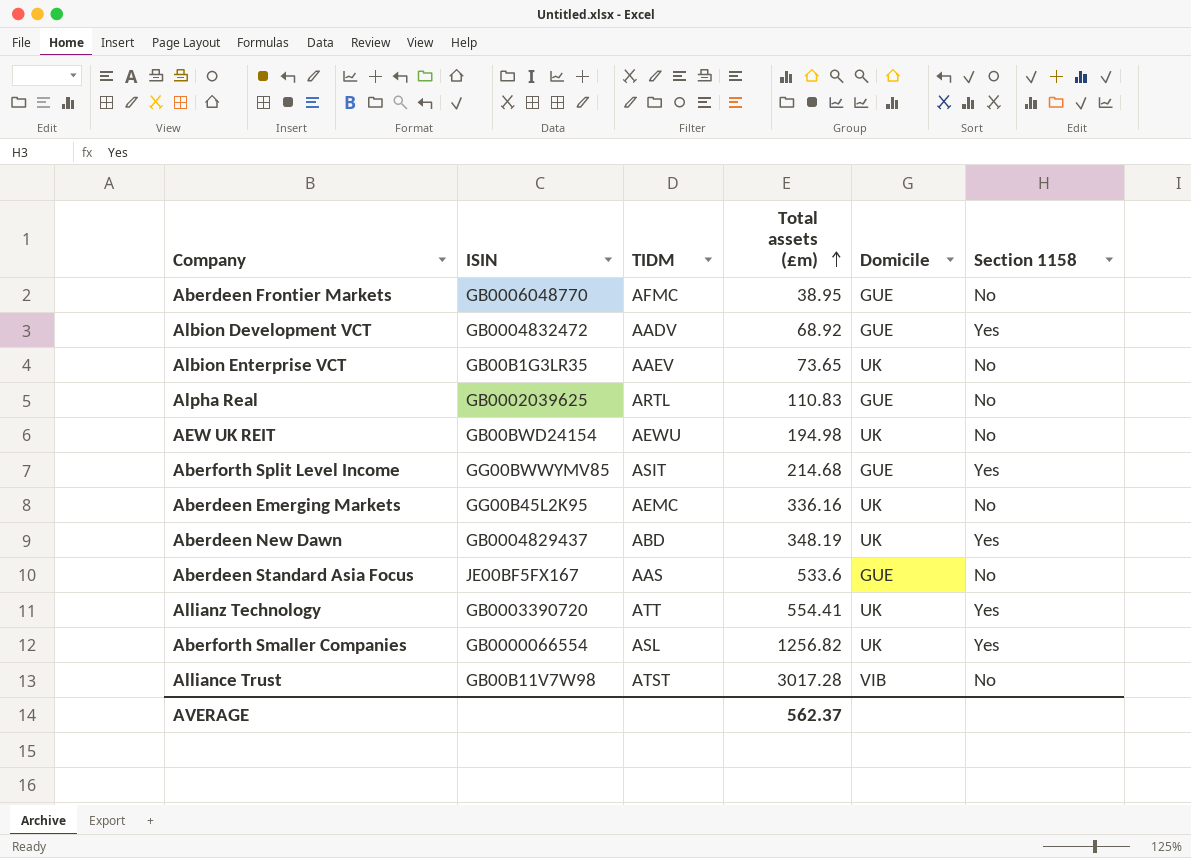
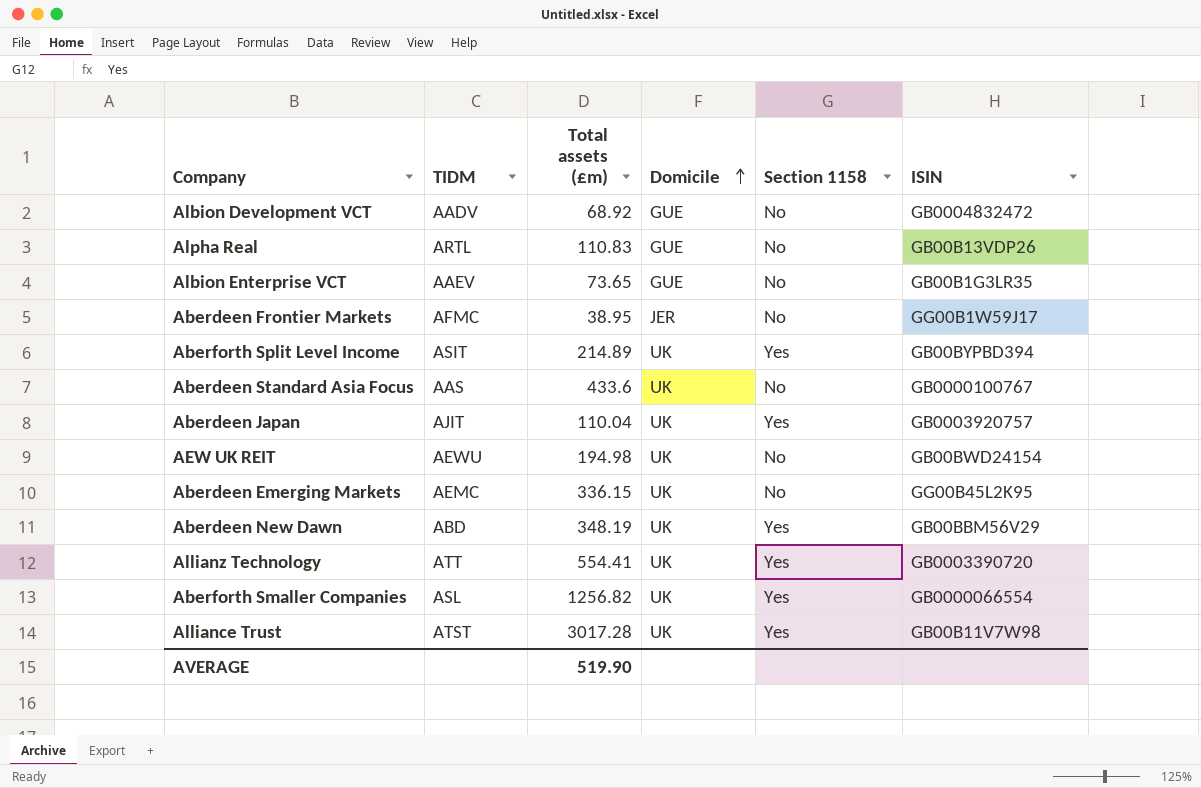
row order: Total assets (£m) ascending -> Domicile ascending
column ISIN | position: 2 -> 6
Albion Development VCT | Section 1158: Yes -> No
Alpha Real | ISIN: GB0002039625 -> GB00B13VDP26
Albion Enterprise VCT | Domicile: UK -> GUE
Aberdeen Frontier Markets | Domicile: GUE -> JER
Aberdeen Frontier Markets | ISIN: GB0006048770 -> GG00B1W59J17
Aberforth Split Level Income | Total assets (£m): 214.68 -> 214.89
Aberforth Split Level Income | Domicile: GUE -> UK
Aberforth Split Level Income | ISIN: GG00BWWYMV85 -> GB00BYPBD394
Aberdeen Standard Asia Focus | Total assets (£m): 533.6 -> 433.6
Aberdeen Standard Asia Focus | Domicile: GUE -> UK
Aberdeen Standard Asia Focus | ISIN: JE00BF5FX167 -> GB0000100767
row Aberdeen Japan: none -> AJIT | 110.04 | UK | Yes | GB0003920757
Aberdeen Emerging Markets | Total assets (£m): 336.16 -> 336.15
Aberdeen New Dawn | ISIN: GB0004829437 -> GB00BBM56V29
Alliance Trust | Domicile: VIB -> UK
Alliance Trust | Section 1158: No -> Yes
AVERAGE | Total assets (£m): 562.37 -> 519.90

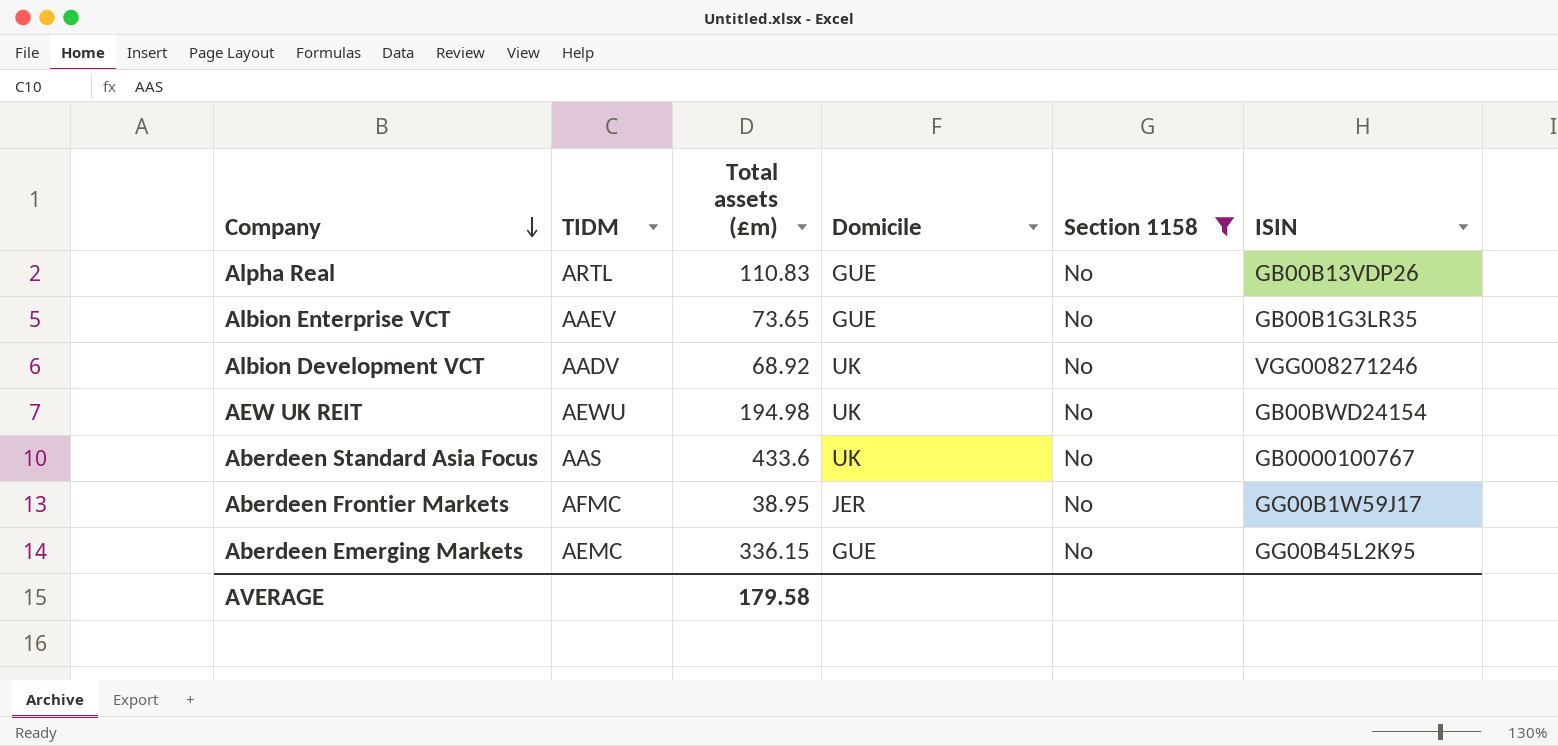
filter: none -> Section 1158 = No
row order: Domicile ascending -> Company descending
Albion Development VCT | Domicile: GUE -> UK
Albion Development VCT | ISIN: GB0004832472 -> VGG008271246
Aberdeen Emerging Markets | Domicile: UK -> GUE
AVERAGE | Total assets (£m): 519.90 -> 179.58

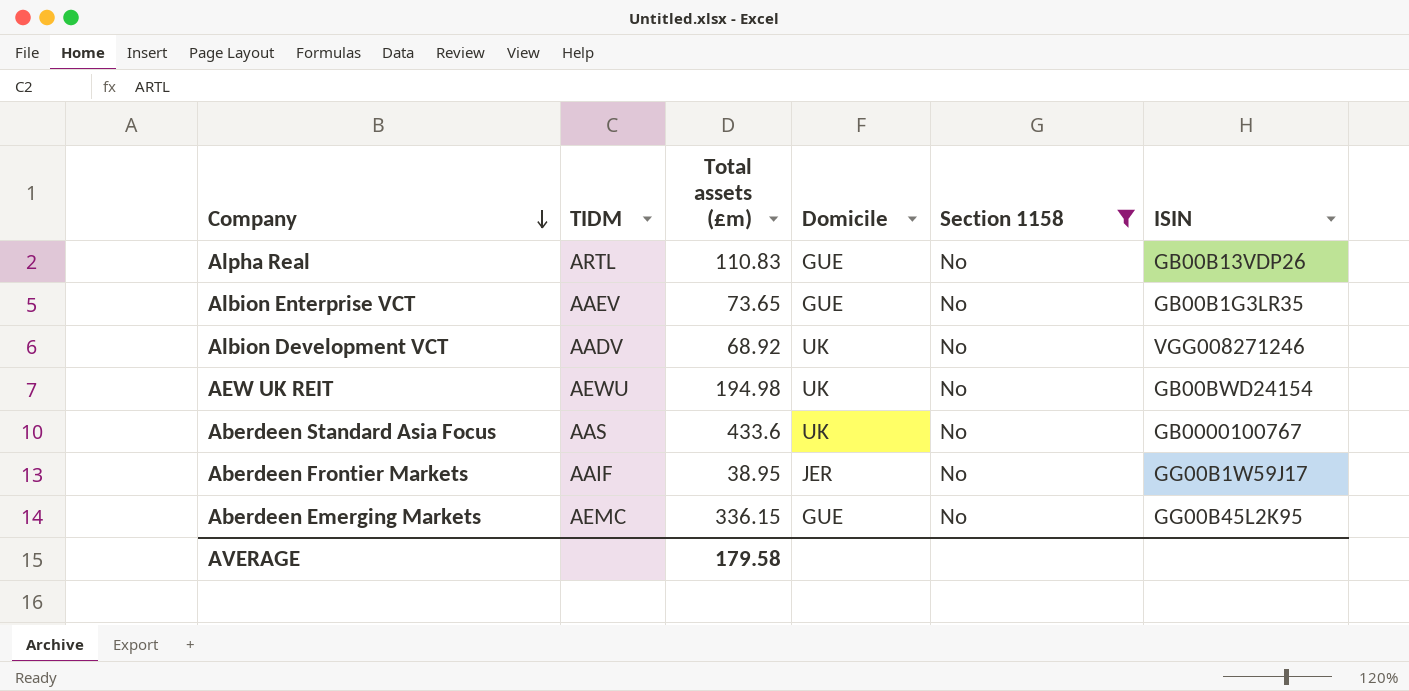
Aberdeen Frontier Markets | TIDM: AFMC -> AAIF

